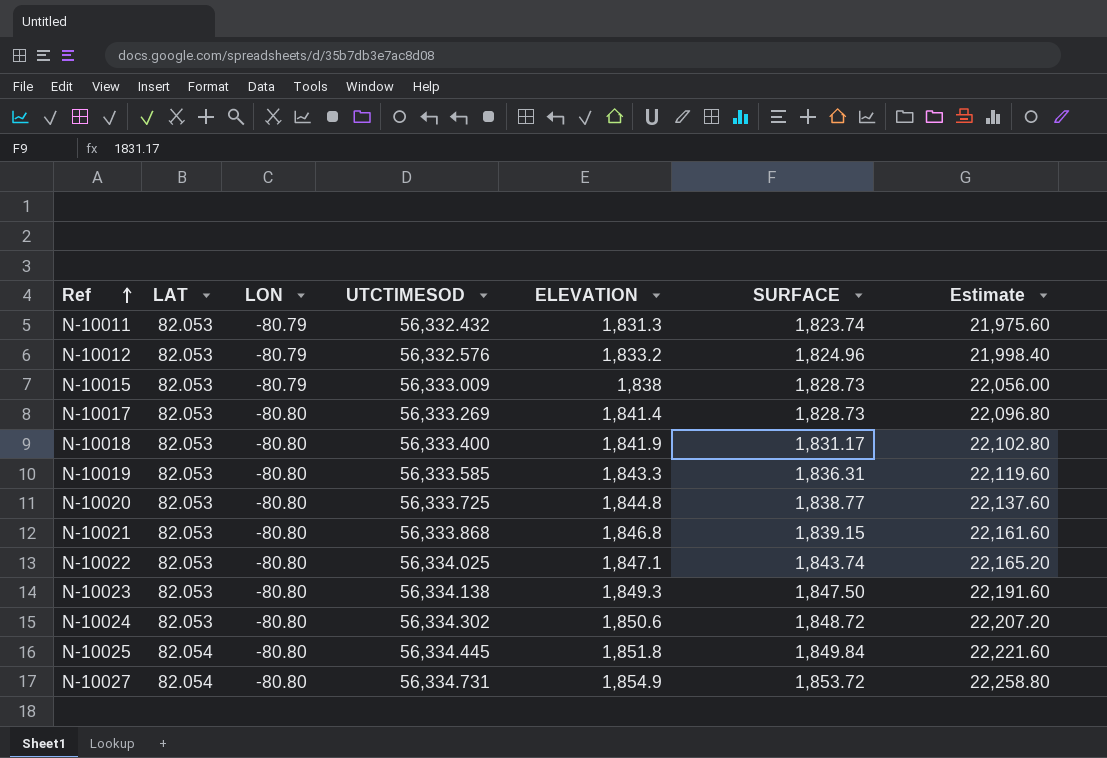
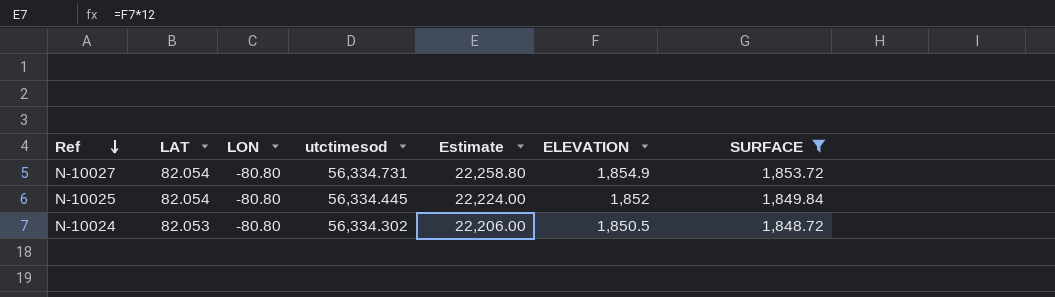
filter: none -> SURFACE >= 1,848.72
row order: Ref ascending -> Ref descending
column name: UTCTIMESOD -> utctimesod
column Estimate | position: 7 -> 5
N-10025 | Estimate: 22,221.60 -> 22,224.00
N-10025 | ELEVATION: 1,851.8 -> 1,852
N-10024 | Estimate: 22,207.20 -> 22,206.00
N-10024 | ELEVATION: 1,850.6 -> 1,850.5

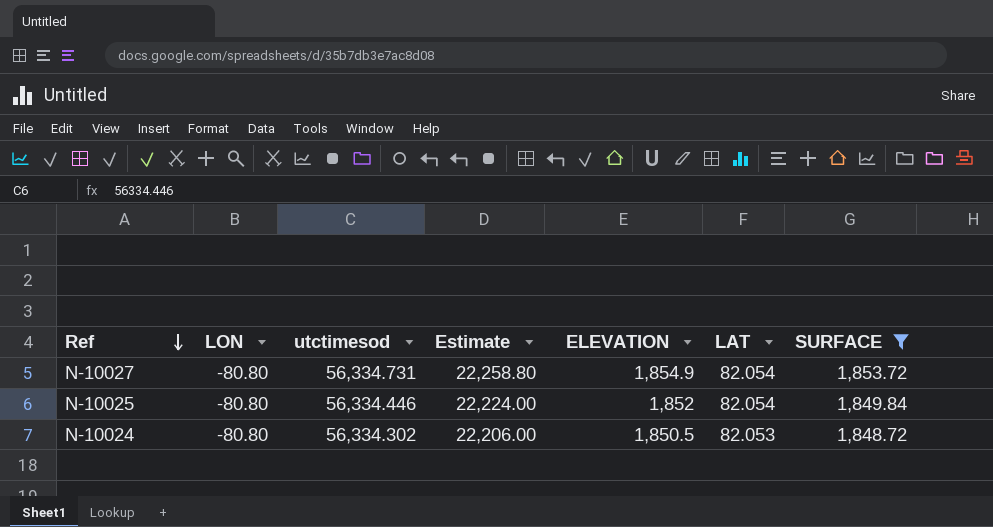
column LAT | position: 2 -> 6
N-10025 | utctimesod: 56,334.445 -> 56,334.446

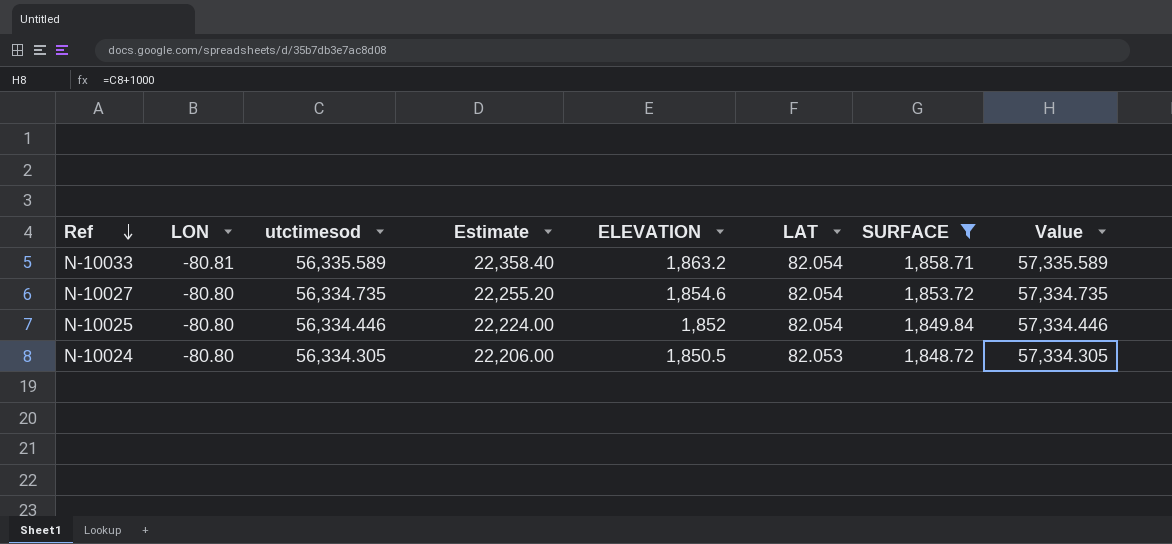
column Value | formula: none -> [utctimesod] + 1000
row N-10033: none -> -80.81 | 56,335.589 | 22,358.40 | 1,863.2 | 82.054 | 1,858.71 | 57,335.589
N-10027 | utctimesod: 56,334.731 -> 56,334.735
N-10027 | Estimate: 22,258.80 -> 22,255.20
N-10027 | ELEVATION: 1,854.9 -> 1,854.6
N-10024 | utctimesod: 56,334.302 -> 56,334.305

